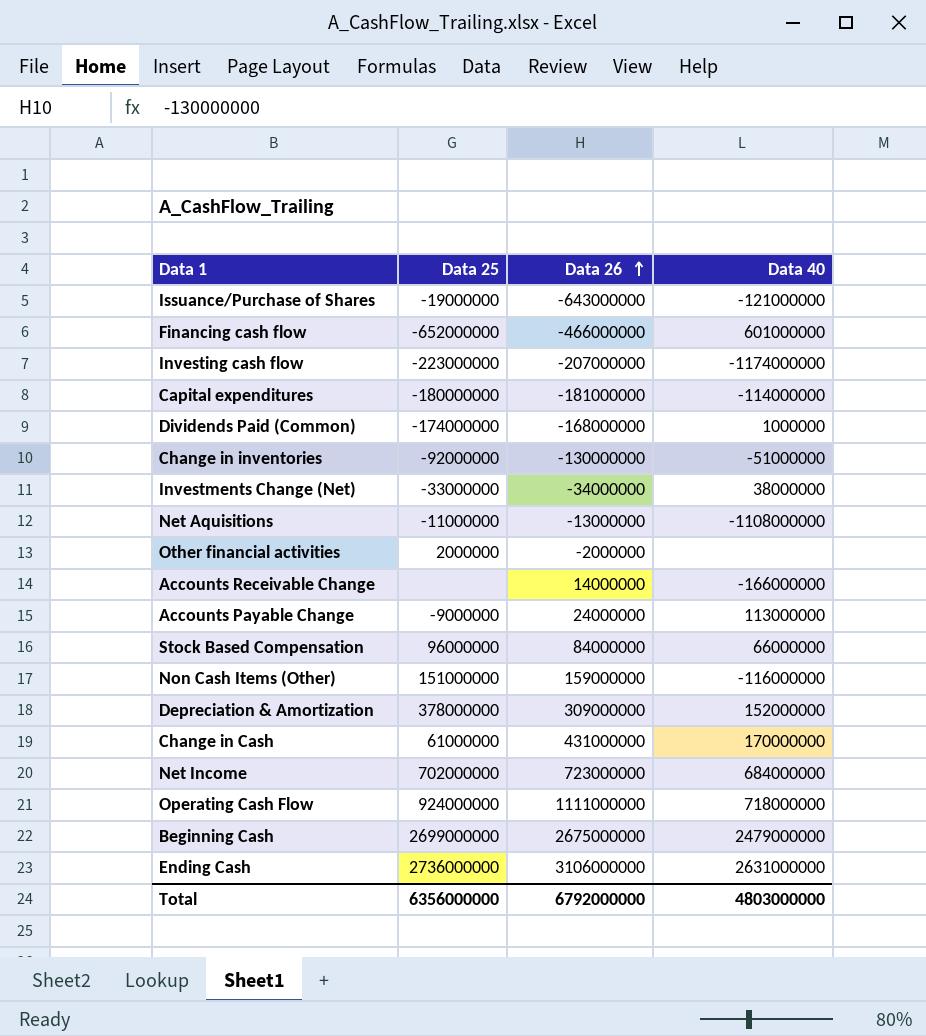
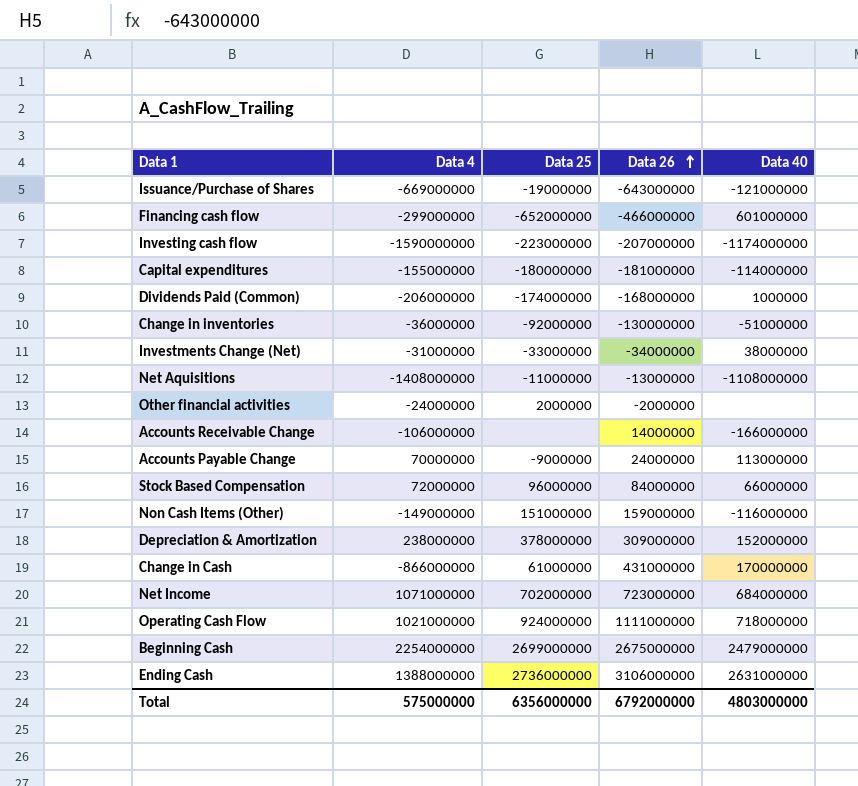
column Data 4 | position: none -> 2

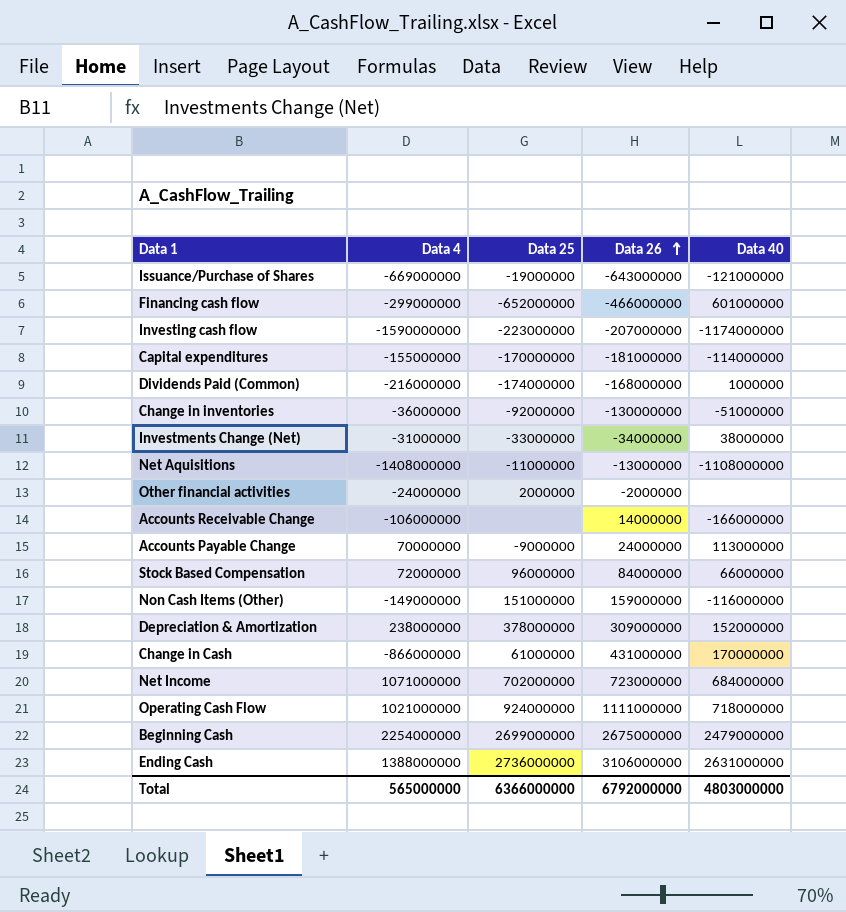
Capital expenditures | Data 25: -180000000 -> -170000000
Dividends Paid (Common) | Data 4: -206000000 -> -216000000
Total | Data 4: 575000000 -> 565000000
Total | Data 25: 6356000000 -> 6366000000

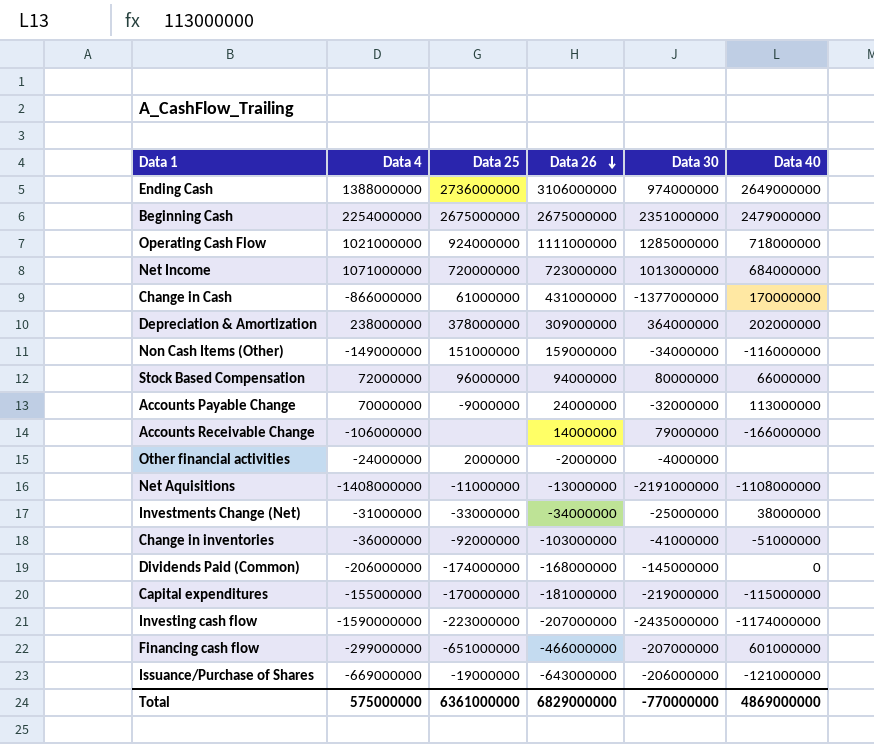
row order: Data 26 ascending -> Data 26 descending
column Data 30 | position: none -> 5
Ending Cash | Data 40: 2631000000 -> 2649000000
Beginning Cash | Data 25: 2699000000 -> 2675000000
Net Income | Data 25: 702000000 -> 720000000
Depreciation & Amortization | Data 40: 152000000 -> 202000000
Stock Based Compensation | Data 26: 84000000 -> 94000000
Change in inventories | Data 26: -130000000 -> -103000000
Dividends Paid (Common) | Data 4: -216000000 -> -206000000
Dividends Paid (Common) | Data 40: 1000000 -> 0
Capital expenditures | Data 40: -114000000 -> -115000000
Financing cash flow | Data 25: -652000000 -> -651000000
Total | Data 4: 565000000 -> 575000000
Total | Data 25: 6366000000 -> 6361000000
Total | Data 26: 6792000000 -> 6829000000
Total | Data 40: 4803000000 -> 4869000000

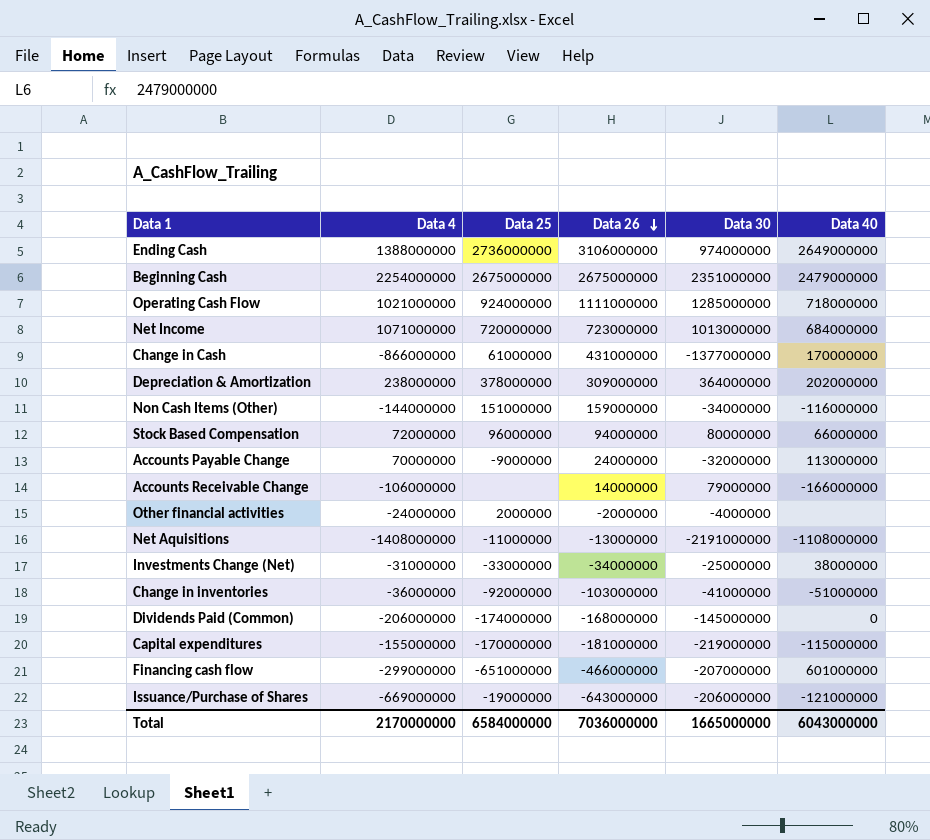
row Investing cash flow: -1590000000 | -223000000 | -207000000 | -2435000000 | -1174000000 -> none
Non Cash Items (Other) | Data 4: -149000000 -> -144000000
Total | Data 4: 575000000 -> 2170000000
Total | Data 25: 6361000000 -> 6584000000
Total | Data 26: 6829000000 -> 7036000000
Total | Data 30: -770000000 -> 1665000000
Total | Data 40: 4869000000 -> 6043000000

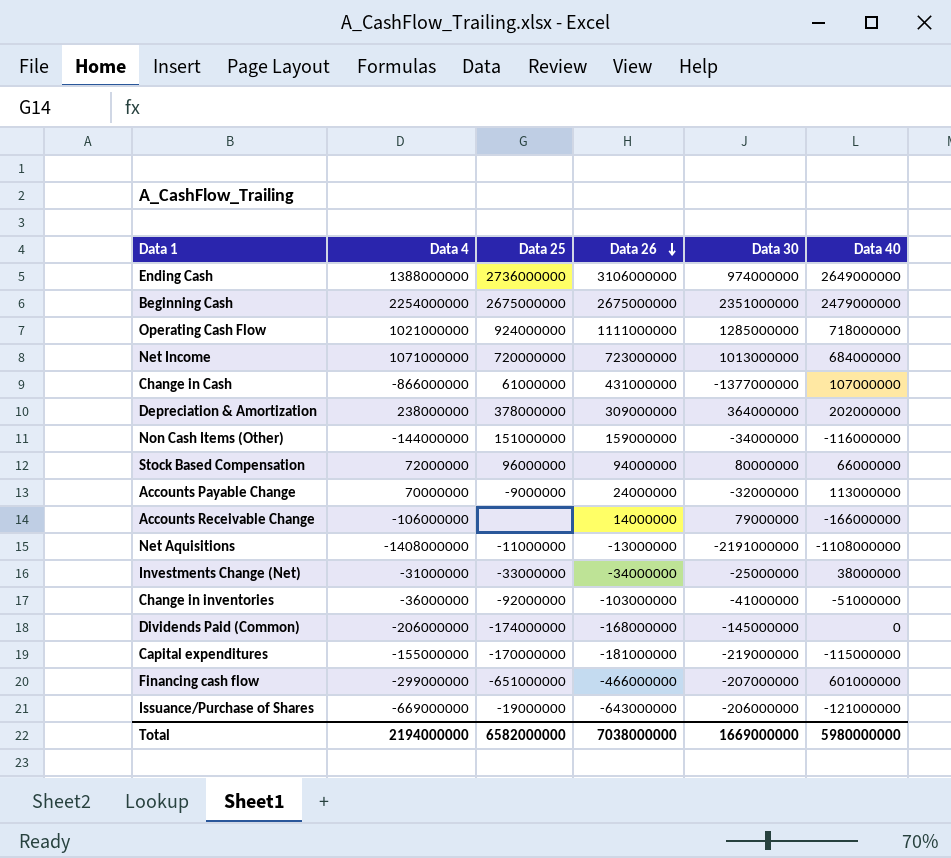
row Other financial activities: -24000000 | 2000000 | -2000000 | -4000000 | none -> none
Change in Cash | Data 40: 170000000 -> 107000000
Total | Data 4: 2170000000 -> 2194000000
Total | Data 25: 6584000000 -> 6582000000
Total | Data 26: 7036000000 -> 7038000000
Total | Data 30: 1665000000 -> 1669000000
Total | Data 40: 6043000000 -> 5980000000

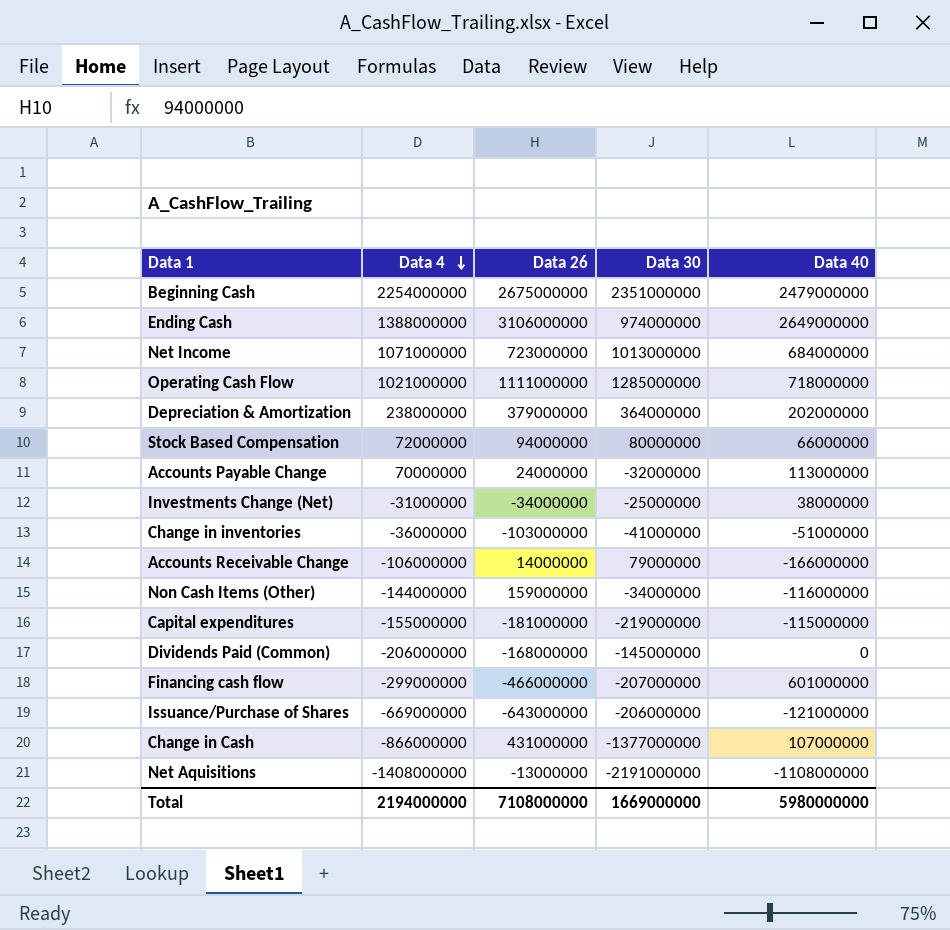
row order: Data 26 descending -> Data 4 descending
column Data 25 | position: 3 -> none
Depreciation & Amortization | Data 26: 309000000 -> 379000000
Total | Data 26: 7038000000 -> 7108000000

